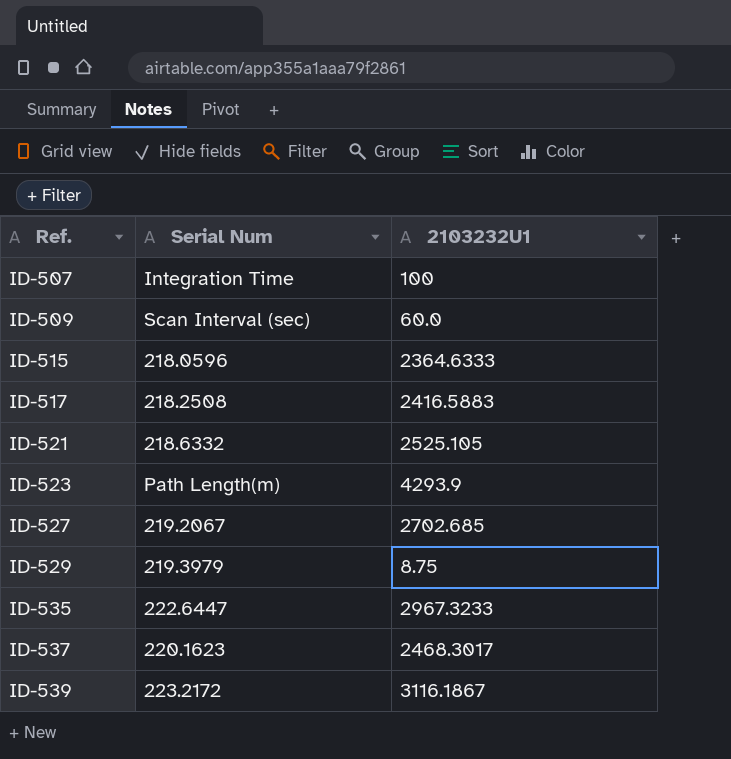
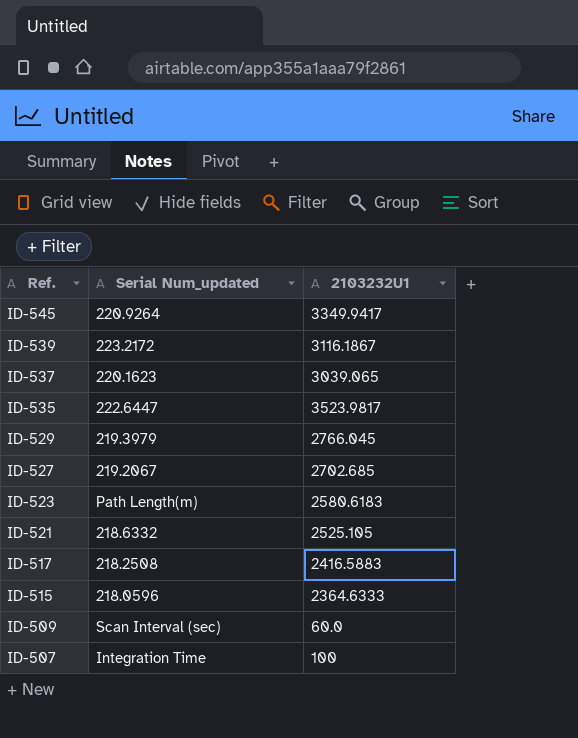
row order: Ref. ascending -> Ref. descending
column name: Serial Num -> Serial Num_updated
row ID-545: none -> 220.9264 | 3349.9417
ID-537 | 2103232U1: 2468.3017 -> 3039.065
ID-535 | 2103232U1: 2967.3233 -> 3523.9817
ID-529 | 2103232U1: 8.75 -> 2766.045
ID-523 | 2103232U1: 4293.9 -> 2580.6183

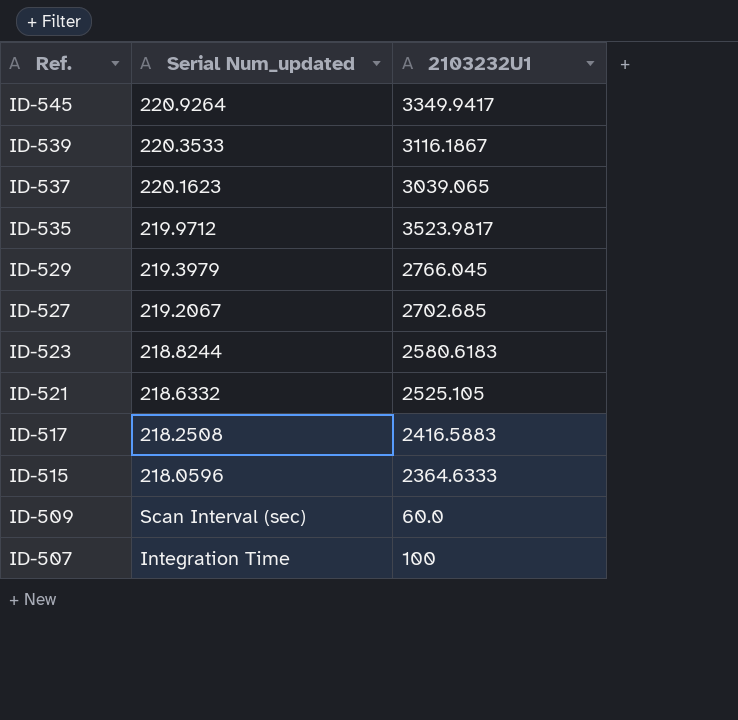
ID-539 | Serial Num_updated: 223.2172 -> 220.3533
ID-535 | Serial Num_updated: 222.6447 -> 219.9712
ID-523 | Serial Num_updated: Path Length(m) -> 218.8244

